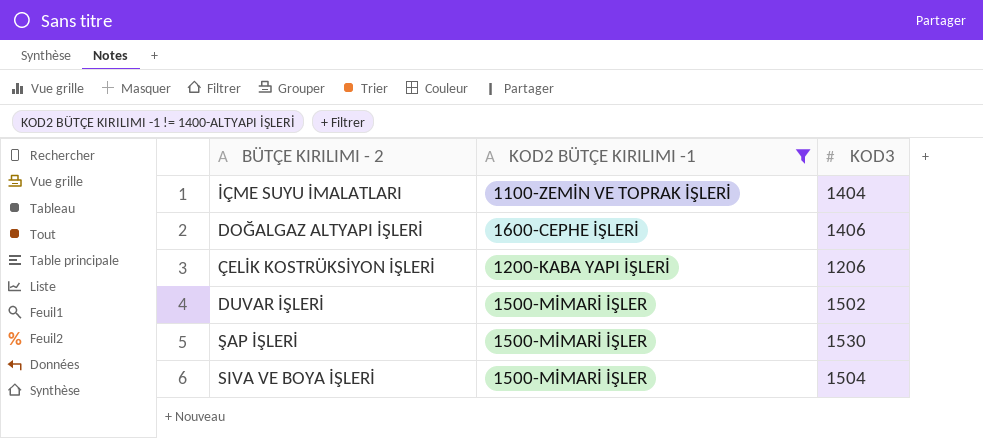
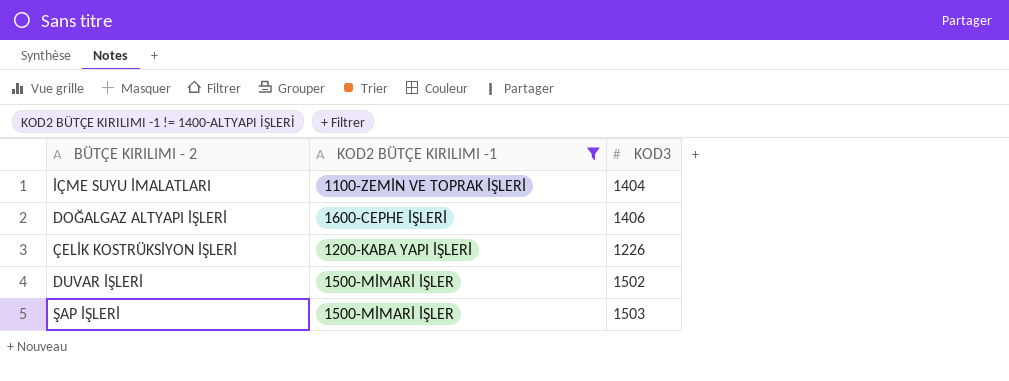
row SIVA VE BOYA İŞLERİ: 1500-MİMARİ İŞLER | 1504 -> none
ÇELİK KOSTRÜKSİYON İŞLERİ | KOD3: 1206 -> 1226
ŞAP İŞLERİ | KOD3: 1530 -> 1503

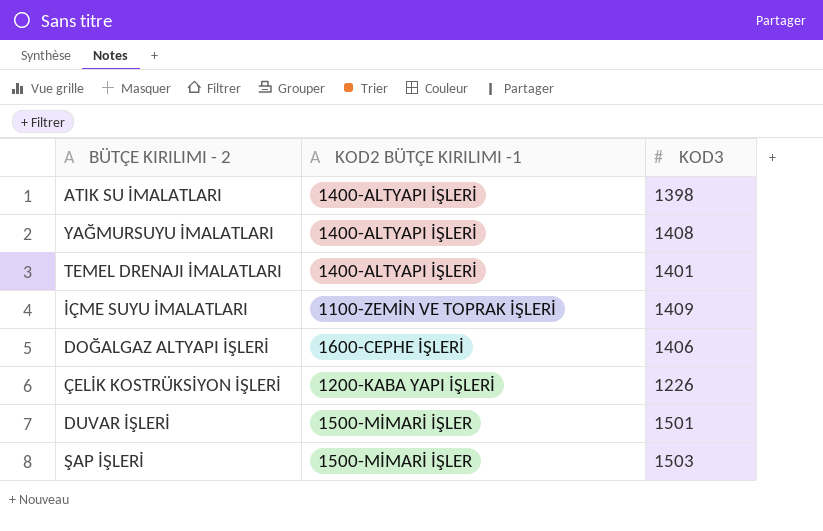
filter: KOD2 BÜTÇE KIRILIMI -1 != 1400-ALTYAPI İŞLERİ -> none
İÇME SUYU İMALATLARI | KOD3: 1404 -> 1409
DUVAR İŞLERİ | KOD3: 1502 -> 1501

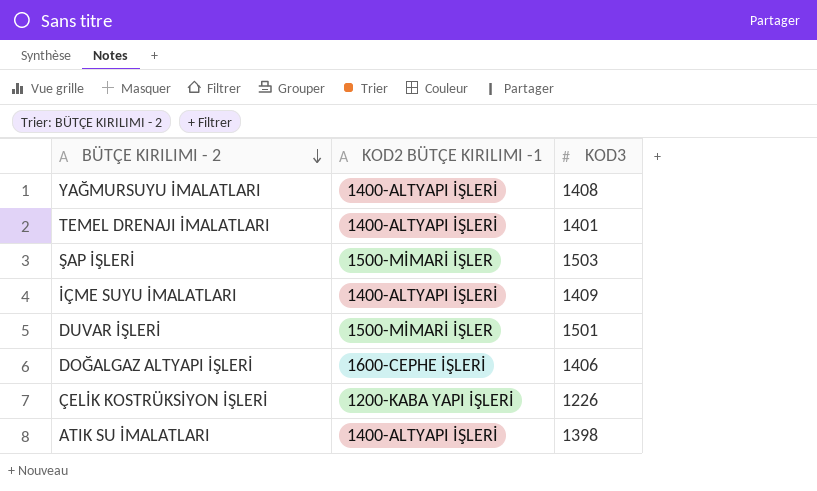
row order: none -> BÜTÇE KIRILIMI - 2 descending
İÇME SUYU İMALATLARI | KOD2 BÜTÇE KIRILIMI -1: 1100-ZEMİN VE TOPRAK İŞLERİ -> 1400-ALTYAPI İŞLERİ

